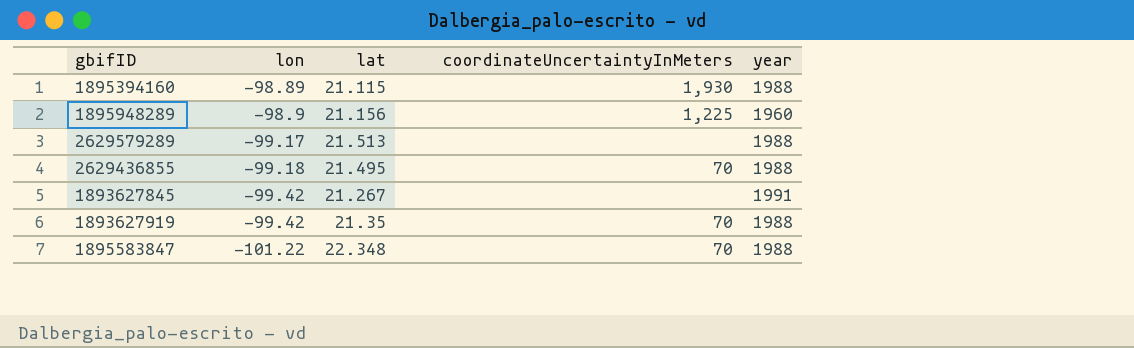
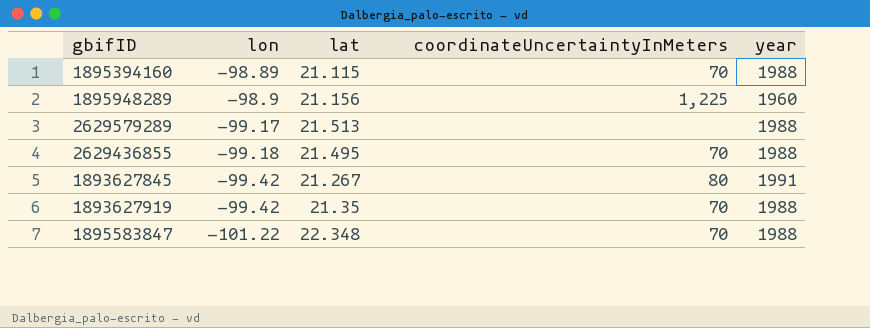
1895394160 | coordinateUncertaintyInMeters: 1,930 -> 70
1893627845 | coordinateUncertaintyInMeters: none -> 80

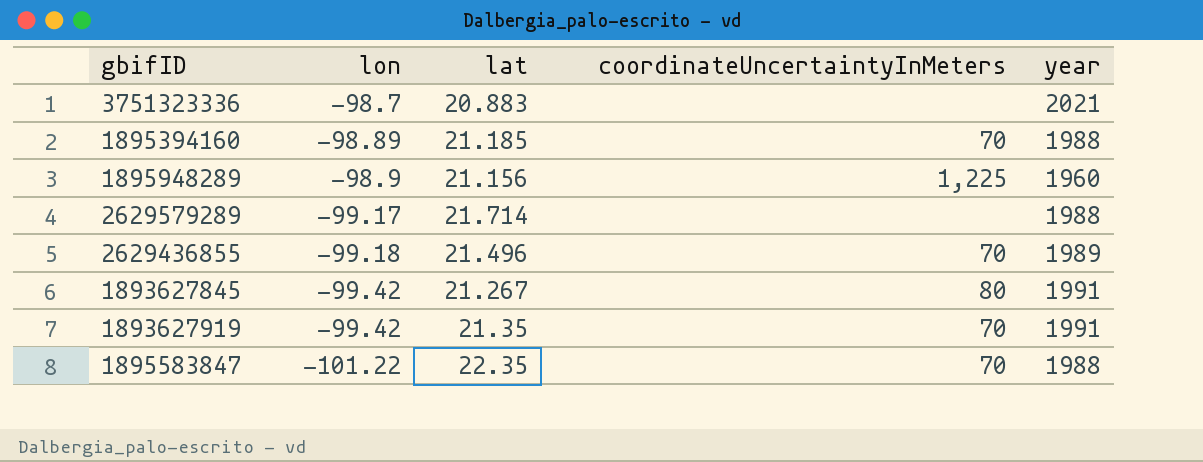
row 3751323336: none -> -98.7 | 20.883 | none | 2021
1895394160 | lat: 21.115 -> 21.185
2629579289 | lat: 21.513 -> 21.714
2629436855 | lat: 21.495 -> 21.496
2629436855 | year: 1988 -> 1989
1893627919 | year: 1988 -> 1991
1895583847 | lat: 22.348 -> 22.35

